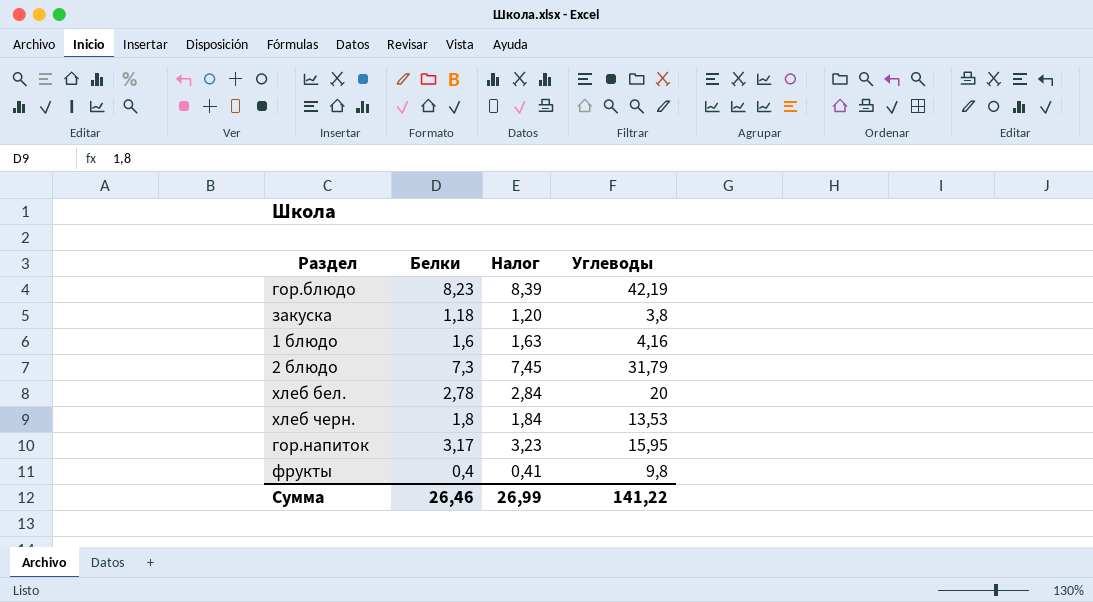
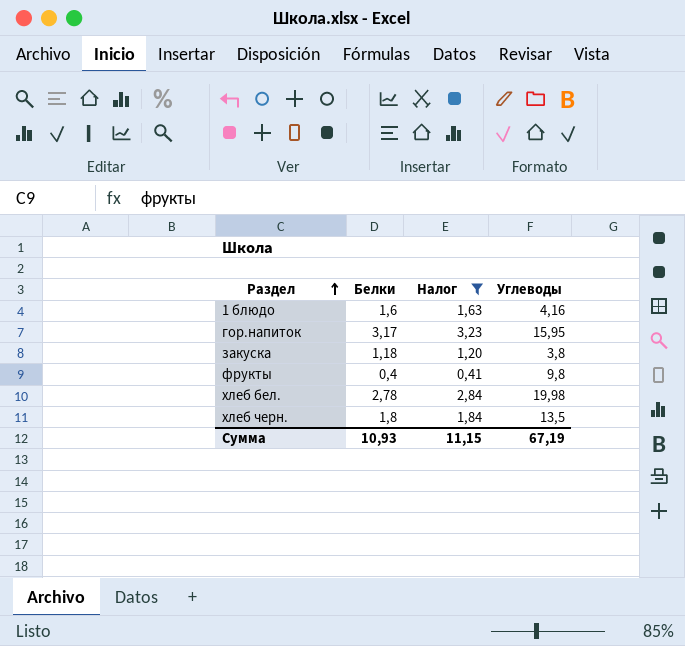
filter: none -> Налог <= 3,23
row order: none -> Раздел ascending
хлеб бел. | Углеводы: 20 -> 19,98
хлеб черн. | Углеводы: 13,53 -> 13,5
Сумма | Белки: 26,46 -> 10,93
Сумма | Налог: 26,99 -> 11,15
Сумма | Углеводы: 141,22 -> 67,19

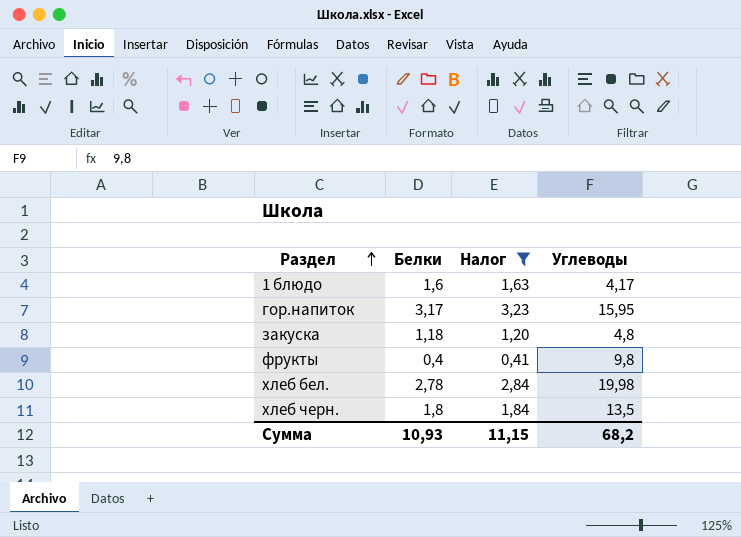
1 блюдо | Углеводы: 4,16 -> 4,17
закуска | Углеводы: 3,8 -> 4,8
Сумма | Углеводы: 67,19 -> 68,2

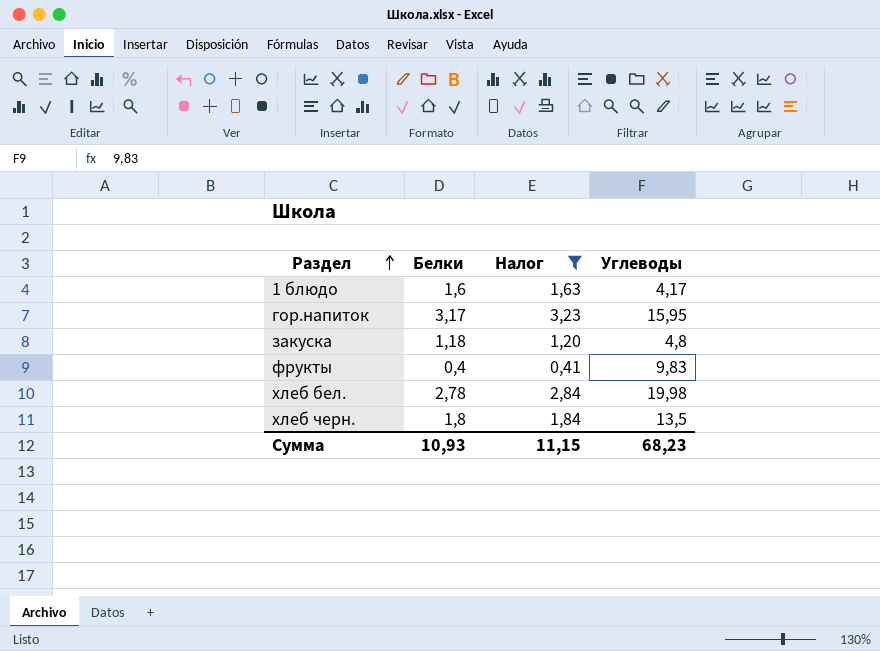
фрукты | Углеводы: 9,8 -> 9,83
Сумма | Углеводы: 68,2 -> 68,23

